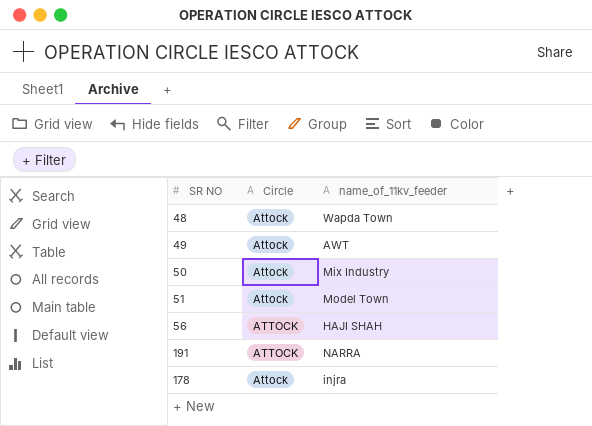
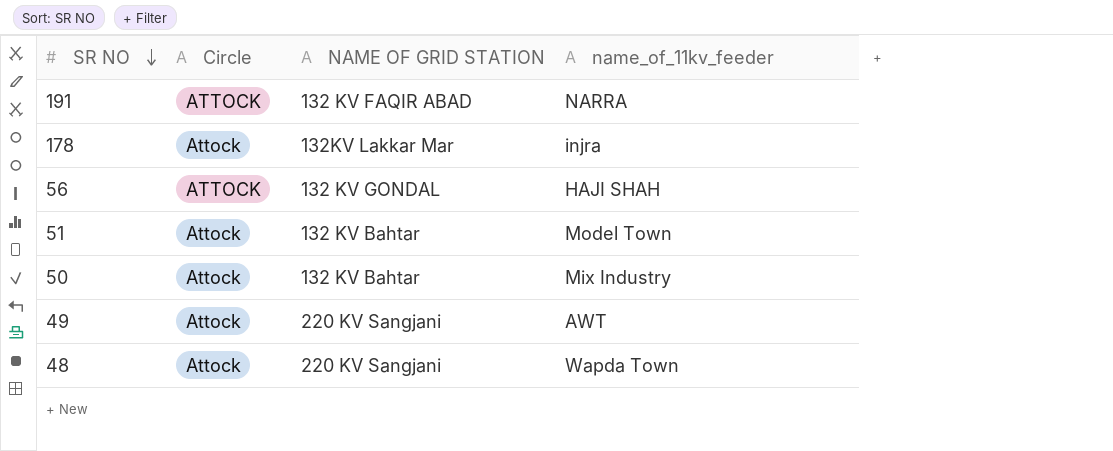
row order: none -> SR NO descending
column NAME OF GRID STATION | position: none -> 3

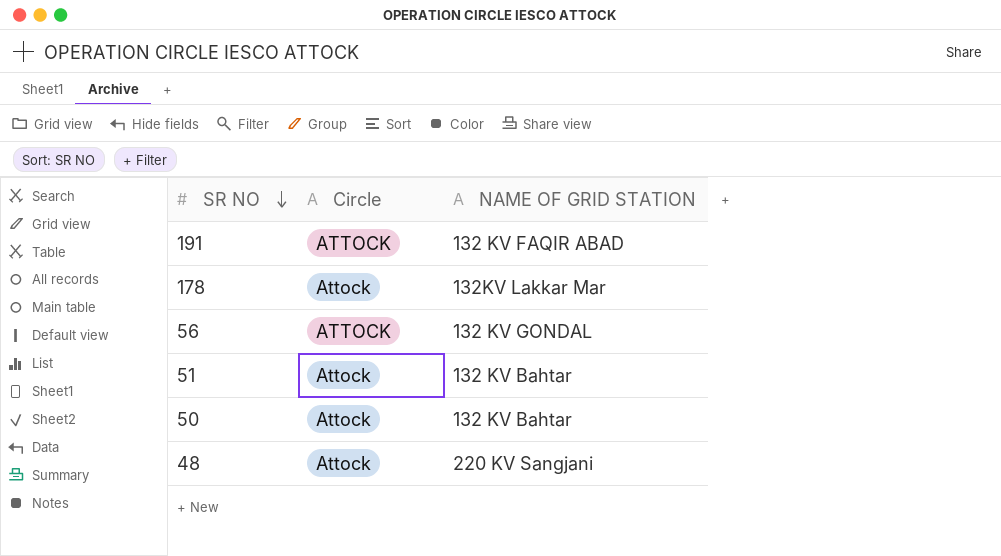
column name_of_11kv_feeder | position: 4 -> none
row 49: Attock | 220 KV Sangjani | AWT -> none

